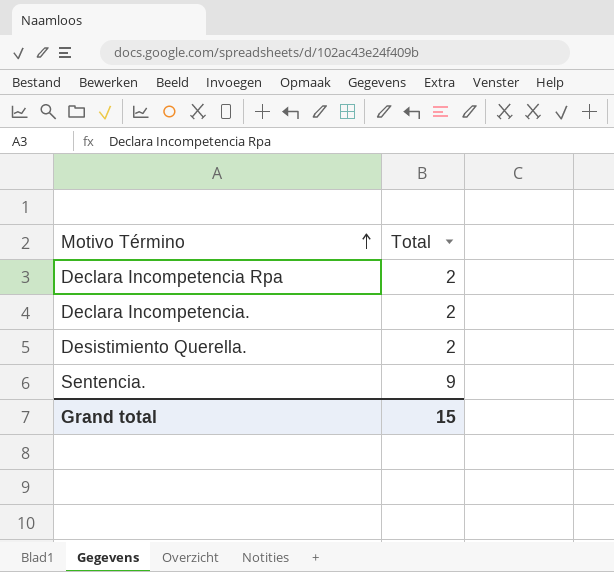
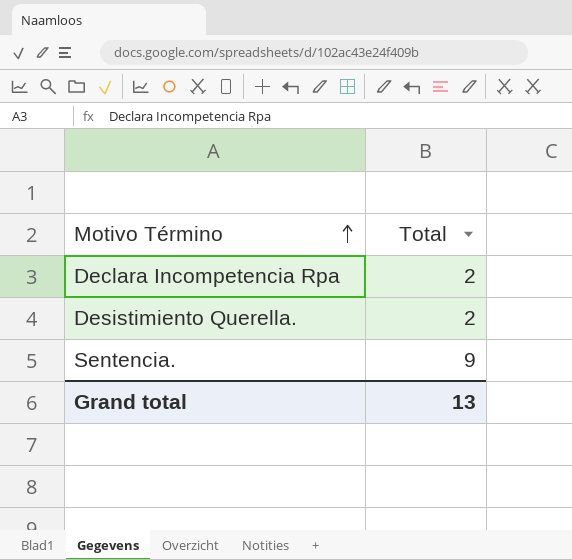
row Declara Incompetencia.: 2 -> none
Grand total | Total: 15 -> 13

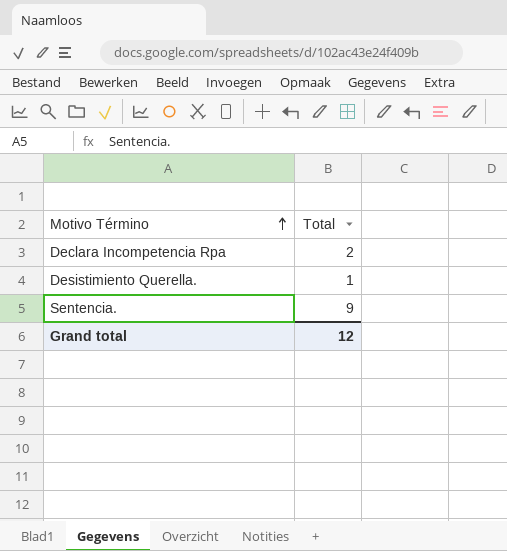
Desistimiento Querella. | Total: 2 -> 1
Grand total | Total: 13 -> 12

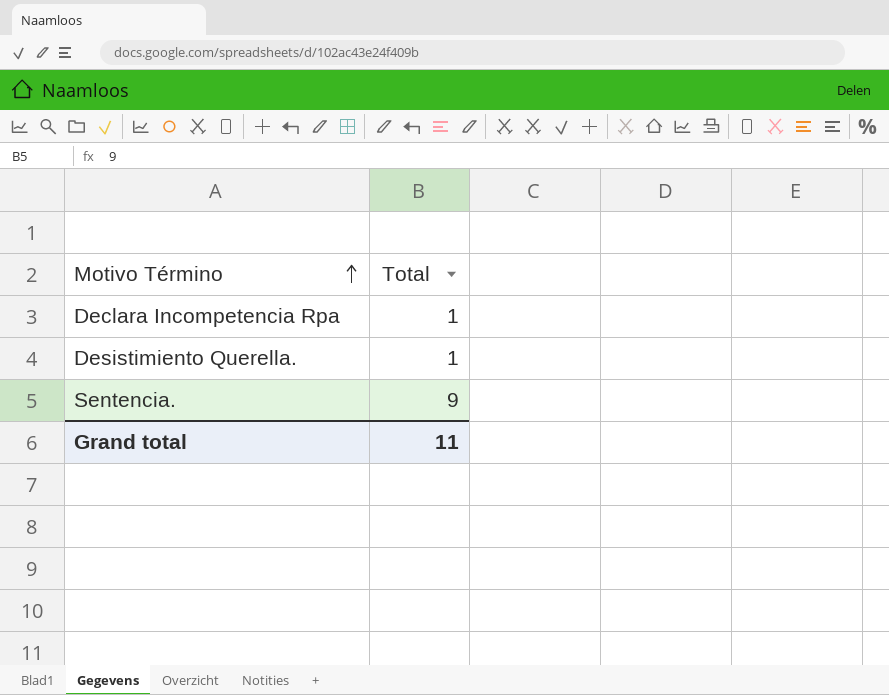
Declara Incompetencia Rpa | Total: 2 -> 1
Grand total | Total: 12 -> 11

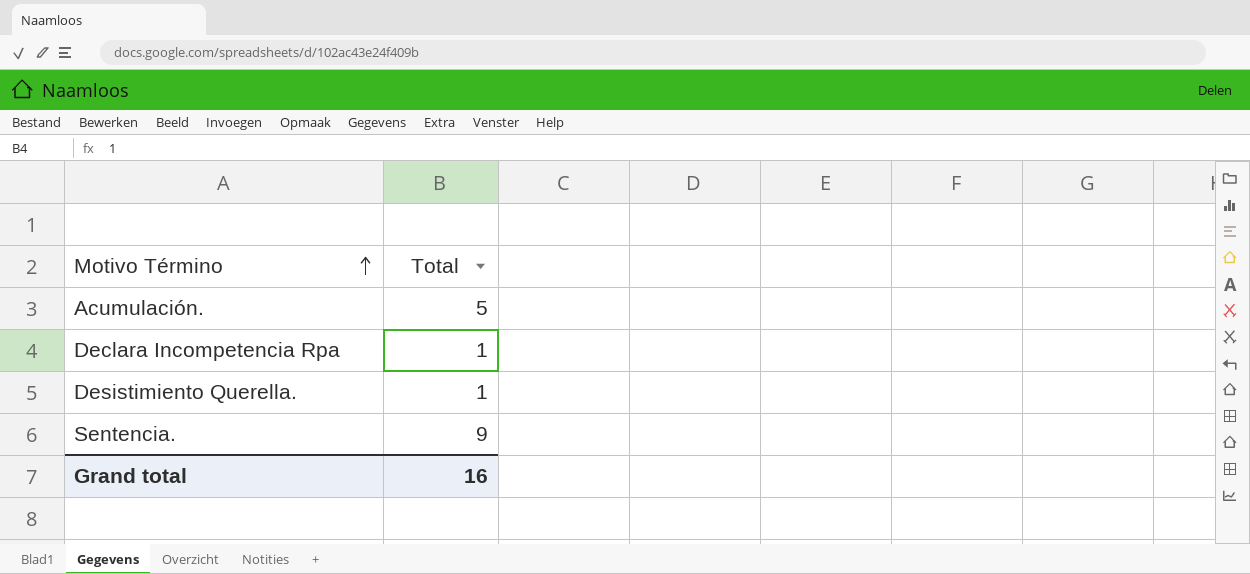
row Acumulación.: none -> 5
Grand total | Total: 11 -> 16

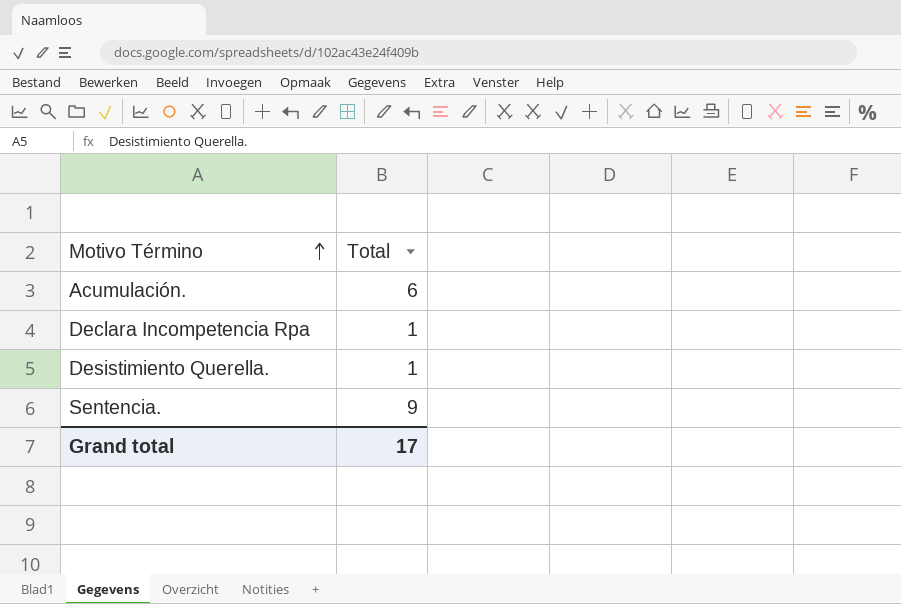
Acumulación. | Total: 5 -> 6
Grand total | Total: 16 -> 17

